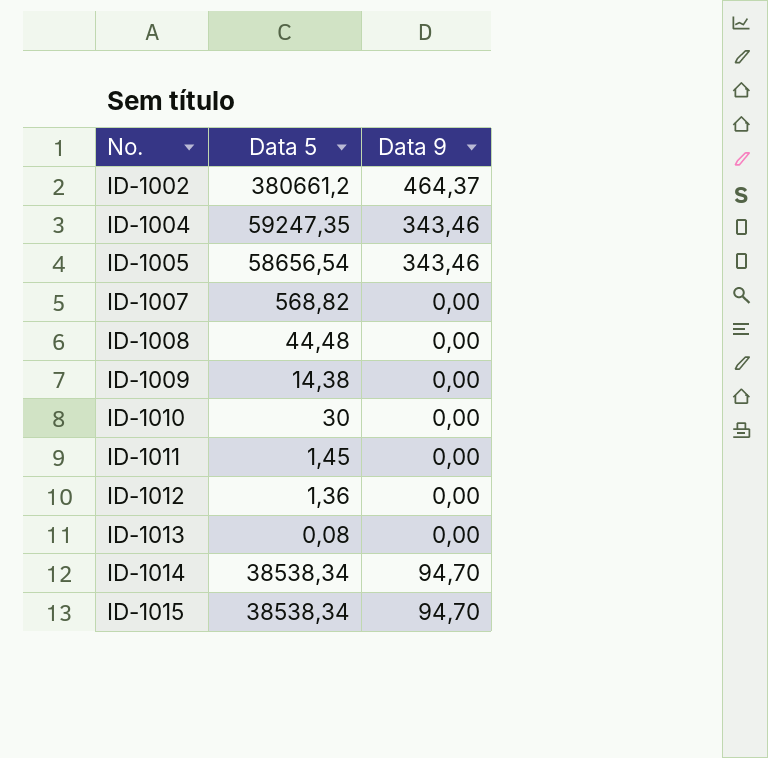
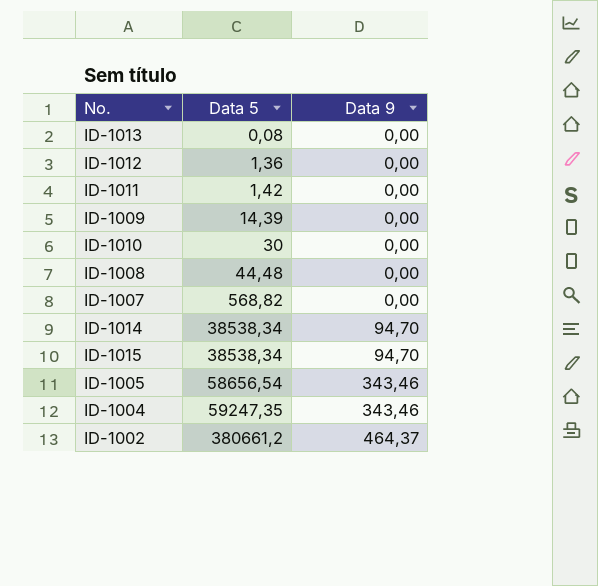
row order: No. ascending -> Data 5 ascending
ID-1011 | Data 5: 1,45 -> 1,42
ID-1009 | Data 5: 14,38 -> 14,39

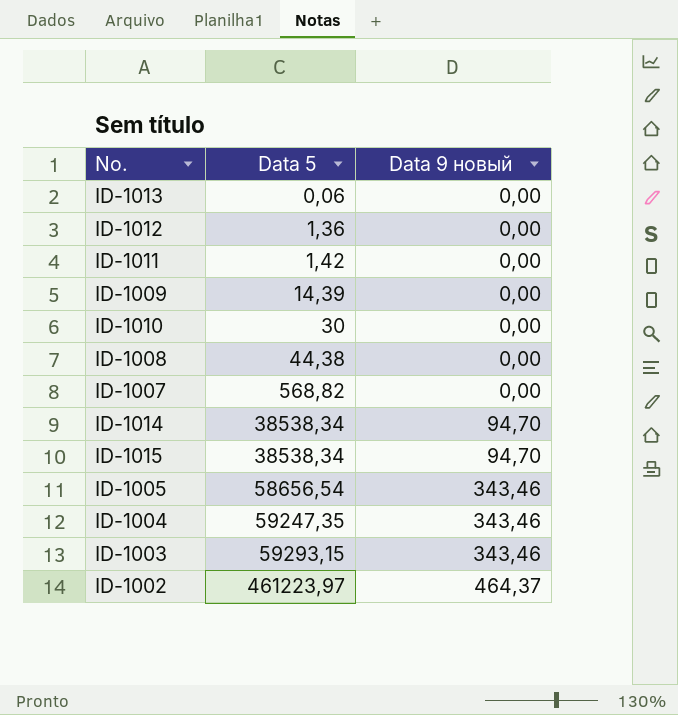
column name: Data 9 -> Data 9 новый
ID-1013 | Data 5: 0,08 -> 0,06
ID-1008 | Data 5: 44,48 -> 44,38
row ID-1003: none -> 59293,15 | 343,46
ID-1002 | Data 5: 380661,2 -> 461223,97

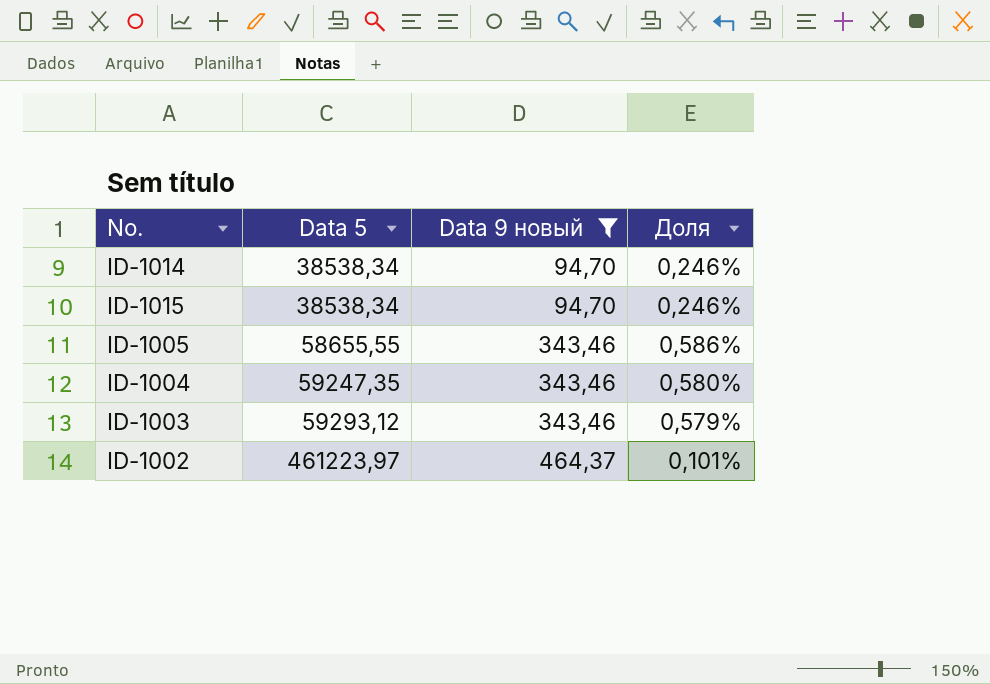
filter: none -> Data 9 новый != 0,00
column Доля | formula: none -> [Data 9 новый] / [Data 5]
ID-1005 | Data 5: 58656,54 -> 58655,55
ID-1003 | Data 5: 59293,15 -> 59293,12

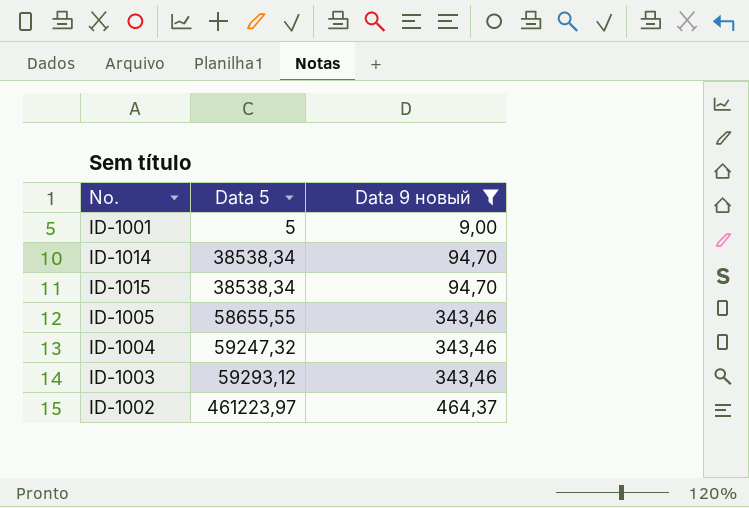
column Доля | formula: [Data 9 новый] / [Data 5] -> none
row ID-1001: none -> 5 | 9,00
ID-1004 | Data 5: 59247,35 -> 59247,32

